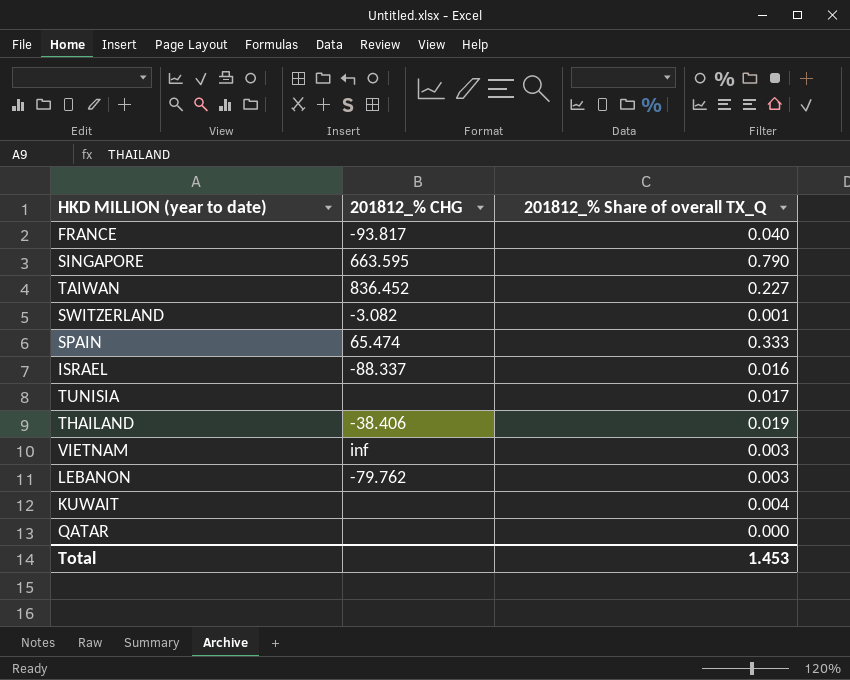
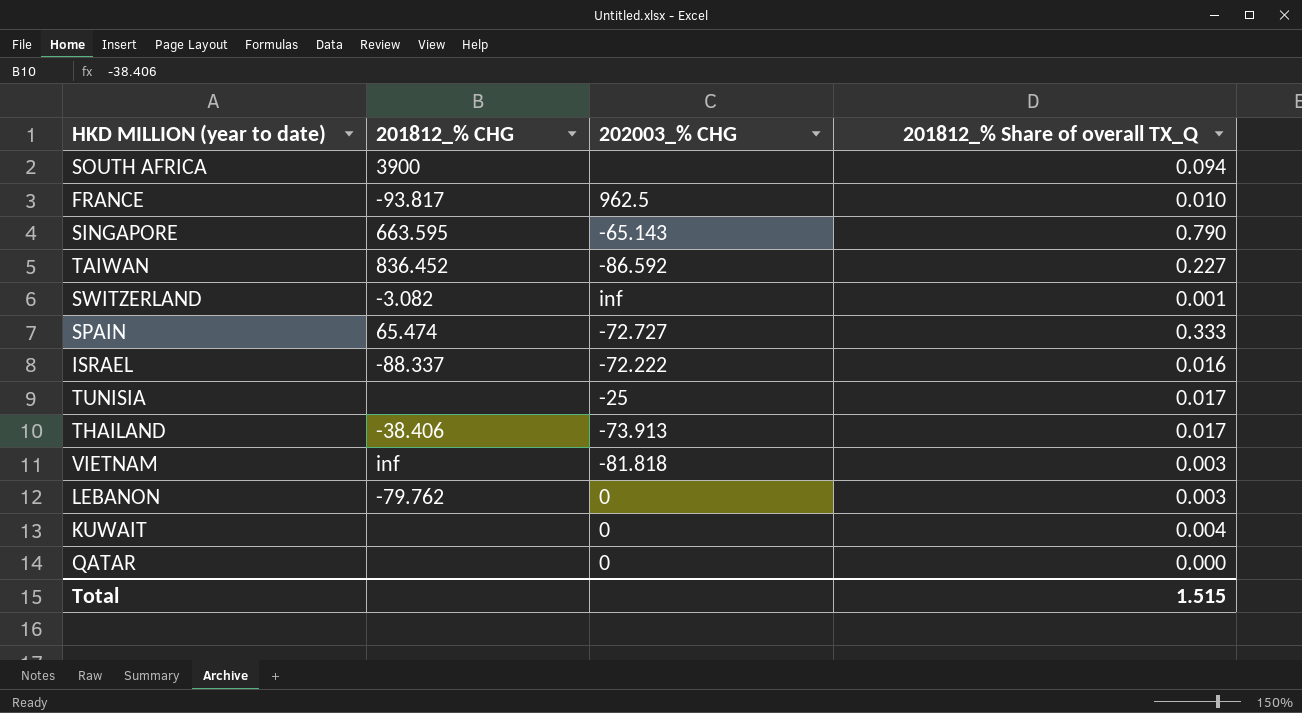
column 202003_% CHG | position: none -> 3
row SOUTH AFRICA: none -> 3900 | none | 0.094
FRANCE | 201812_% Share of overall TX_Q: 0.040 -> 0.010
THAILAND | 201812_% Share of overall TX_Q: 0.019 -> 0.017
Total | 201812_% Share of overall TX_Q: 1.453 -> 1.515

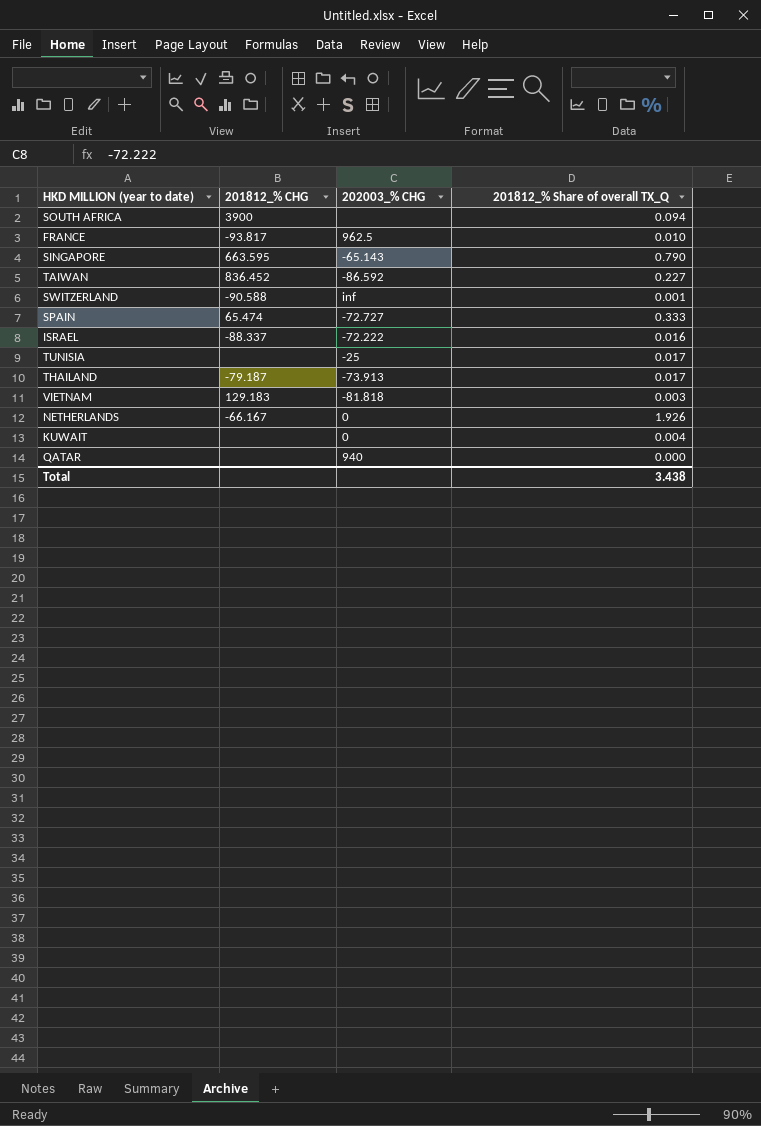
row LEBANON: -79.762 | 0 | 0.003 -> none
SWITZERLAND | 201812_% CHG: -3.082 -> -90.588
THAILAND | 201812_% CHG: -38.406 -> -79.187
VIETNAM | 201812_% CHG: inf -> 129.183
row NETHERLANDS: none -> -66.167 | 0 | 1.926
QATAR | 202003_% CHG: 0 -> 940
Total | 201812_% Share of overall TX_Q: 1.515 -> 3.438

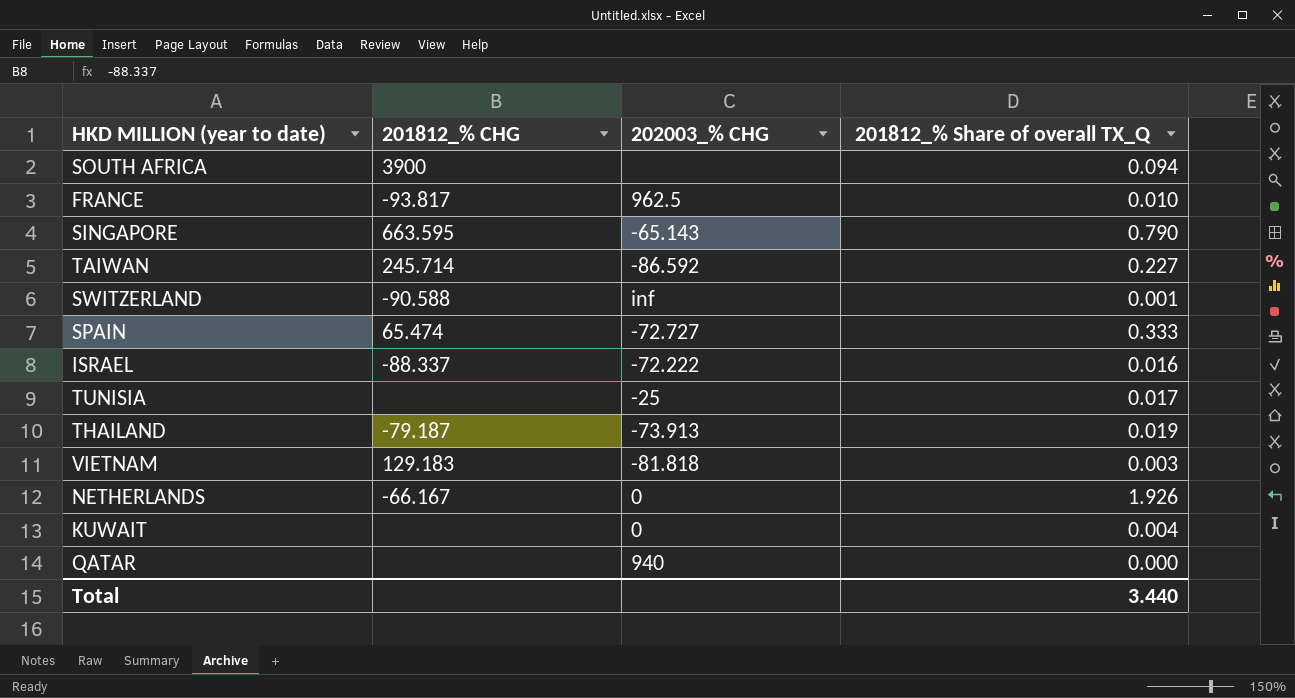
TAIWAN | 201812_% CHG: 836.452 -> 245.714
THAILAND | 201812_% Share of overall TX_Q: 0.017 -> 0.019
Total | 201812_% Share of overall TX_Q: 3.438 -> 3.440

